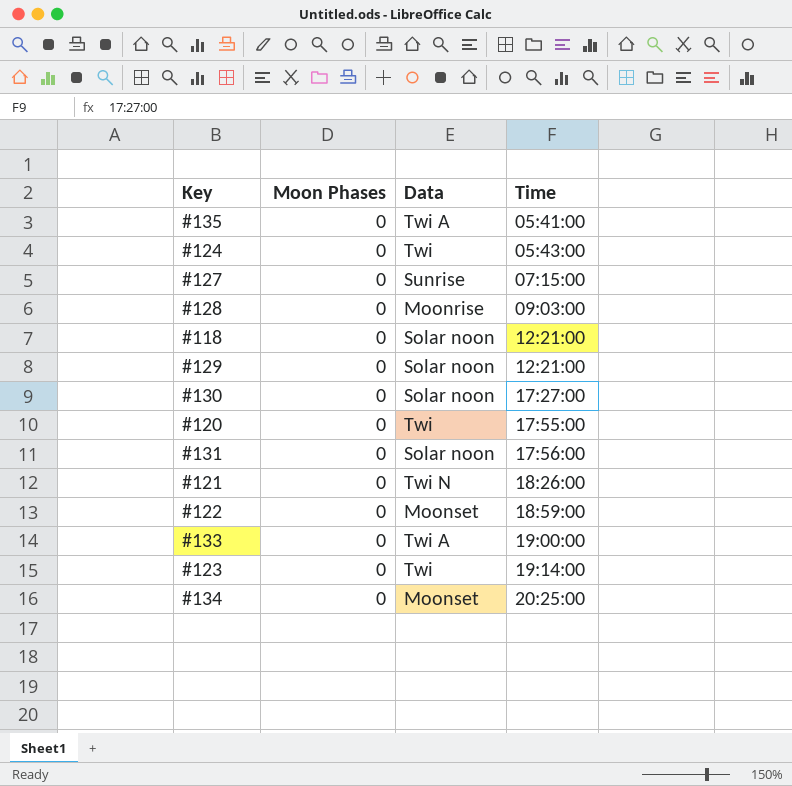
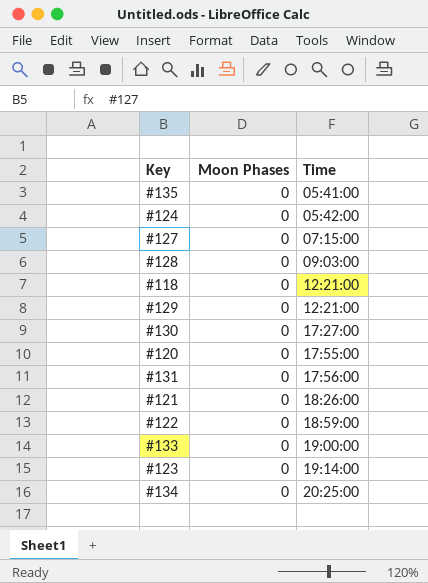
column Data | position: 3 -> none
#124 | Time: 05:43:00 -> 05:42:00

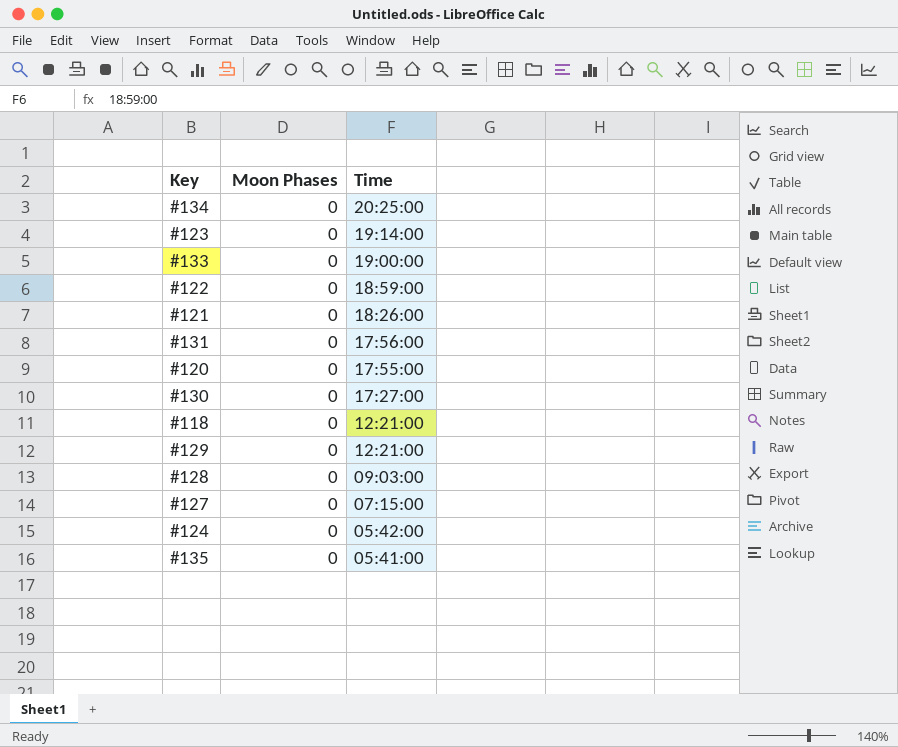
row order: Time ascending -> Time descending

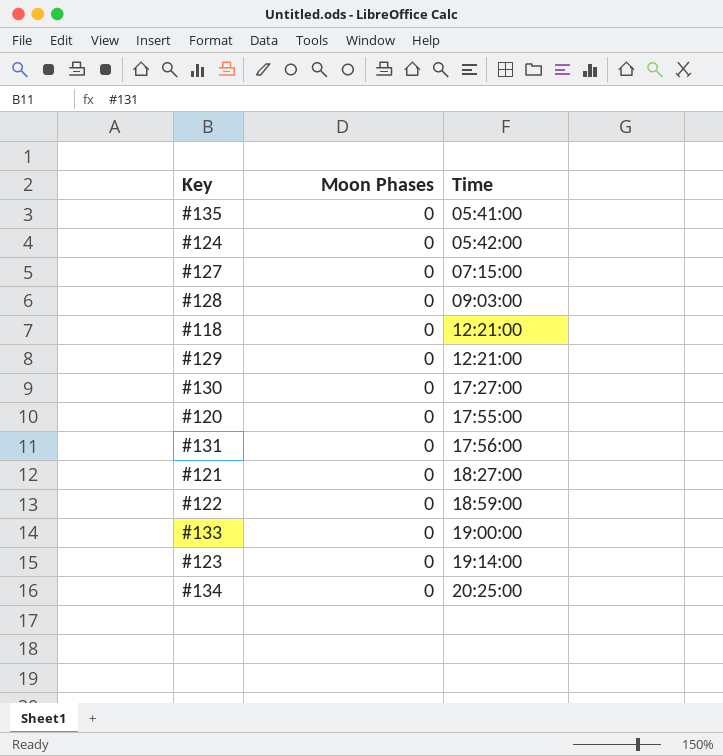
row order: Time descending -> Time ascending
#121 | Time: 18:26:00 -> 18:27:00

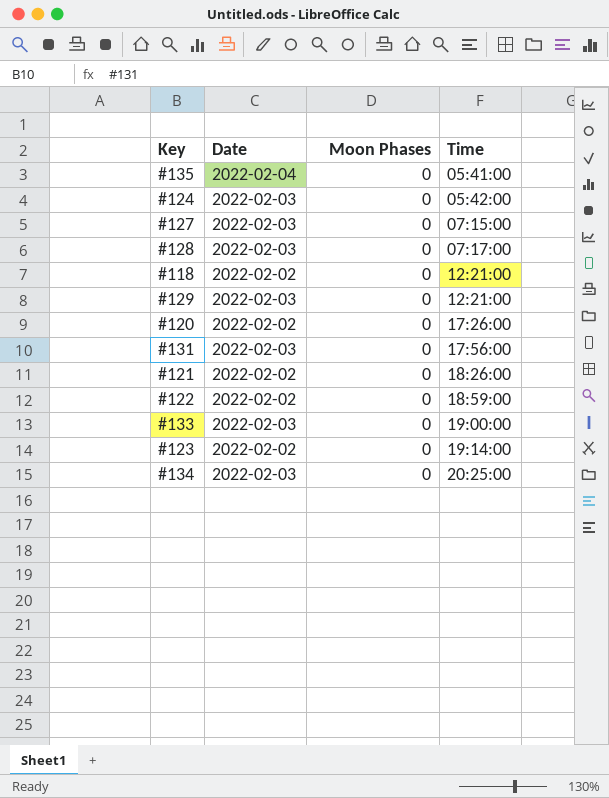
column Date | position: none -> 2
row #130: 0 | 17:27:00 -> none
#128 | Time: 09:03:00 -> 07:17:00
#120 | Time: 17:55:00 -> 17:26:00
#121 | Time: 18:27:00 -> 18:26:00

